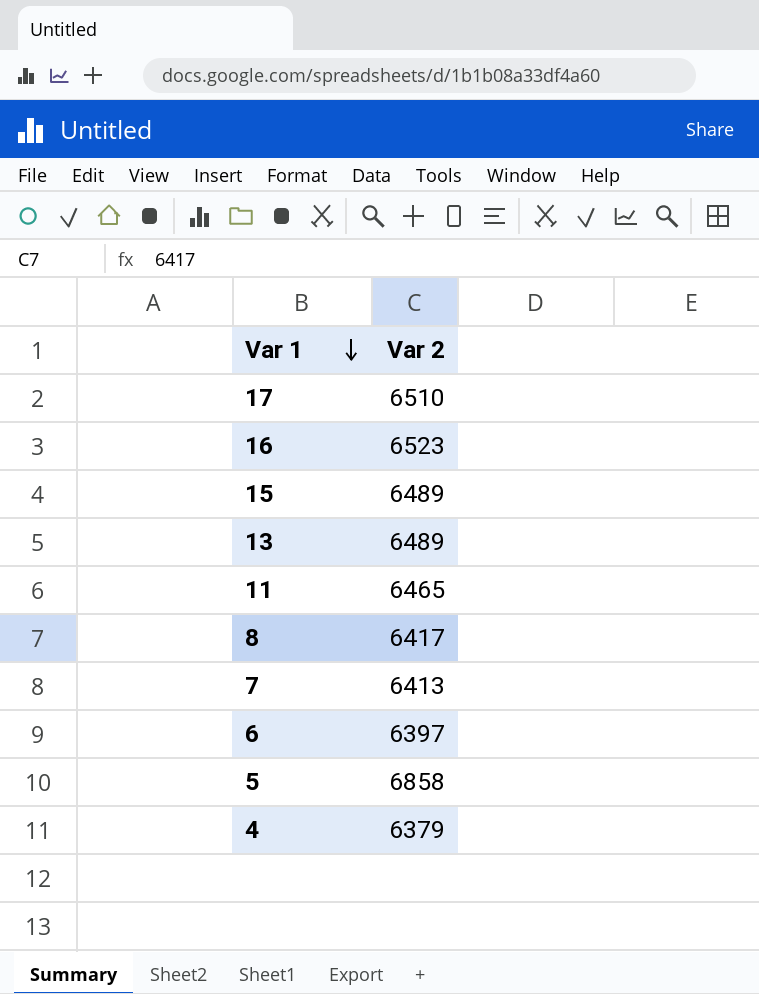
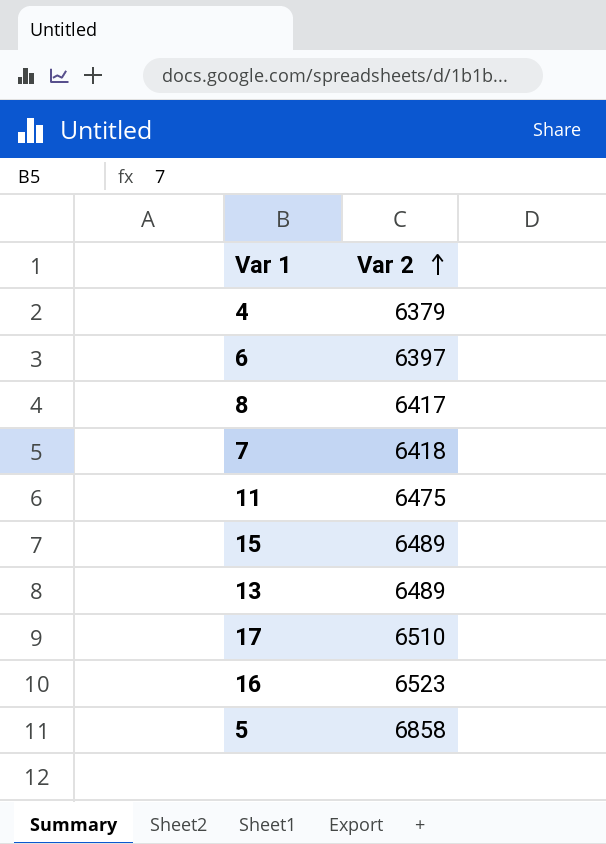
row order: Var 1 descending -> Var 2 ascending
7 | Var 2: 6413 -> 6418
11 | Var 2: 6465 -> 6475

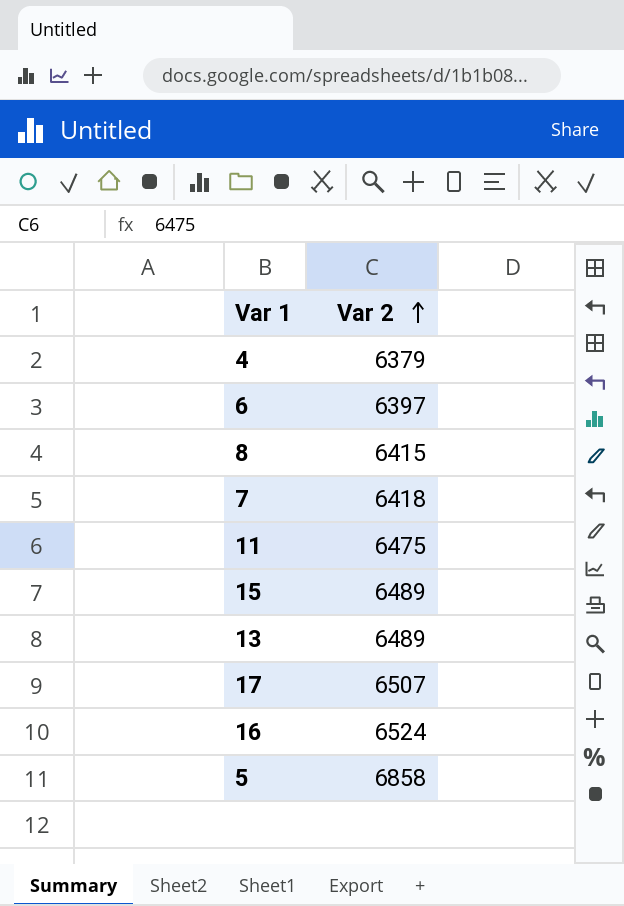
8 | Var 2: 6417 -> 6415
17 | Var 2: 6510 -> 6507
16 | Var 2: 6523 -> 6524

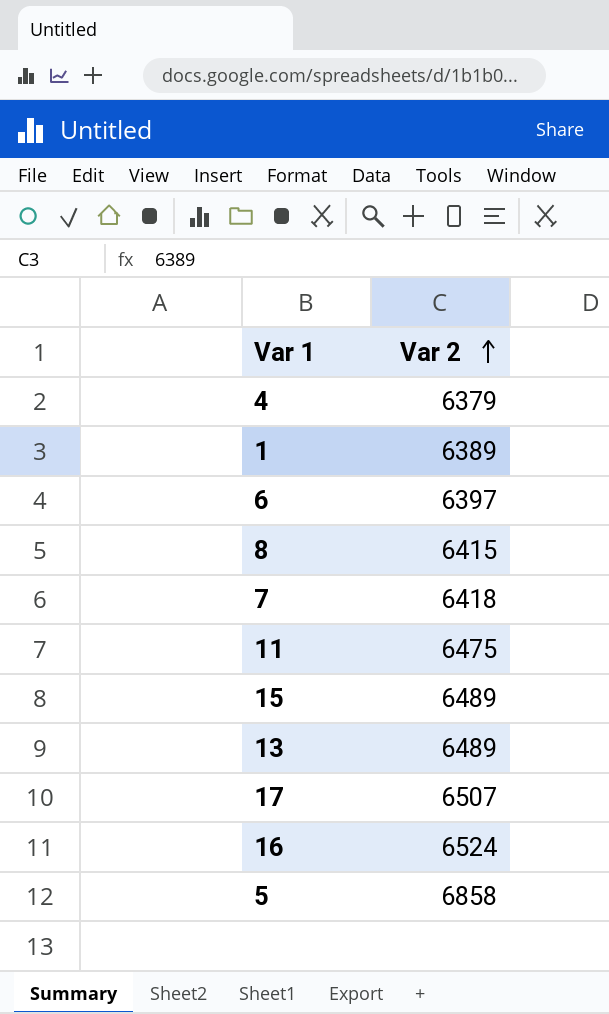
row 1: none -> 6389

